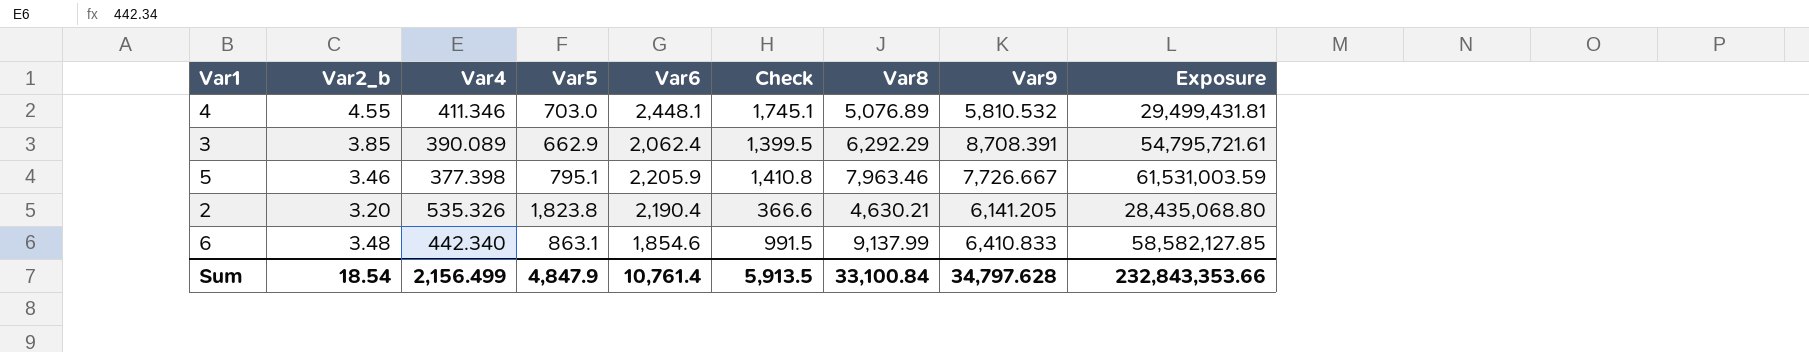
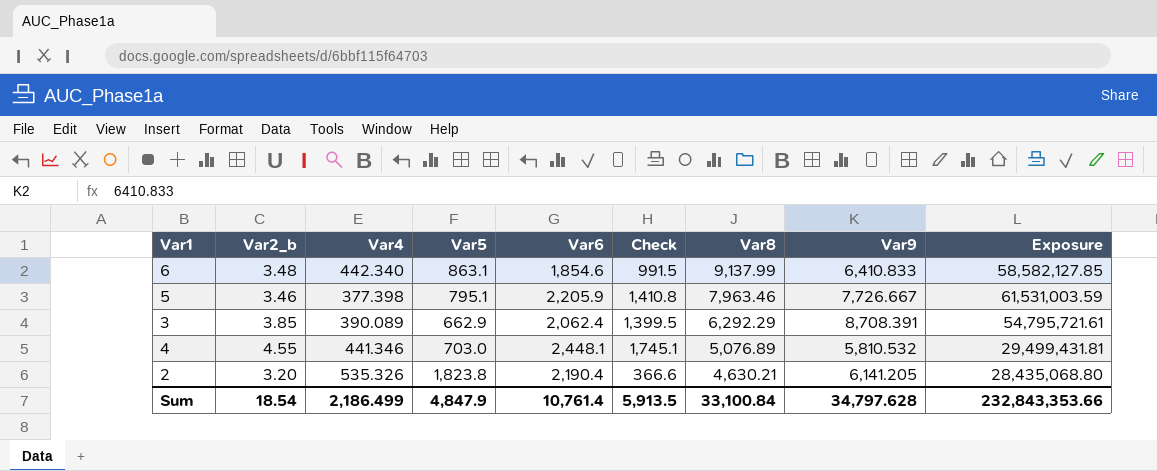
row order: none -> Var8 descending
4 | Var4: 411.346 -> 441.346
Sum | Var4: 2,156.499 -> 2,186.499

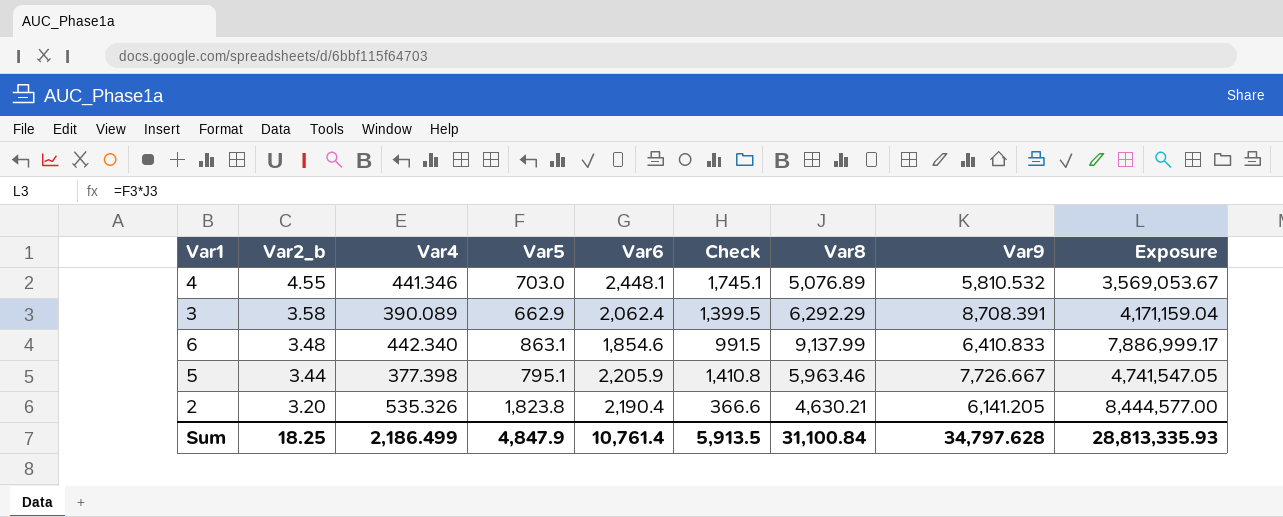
row order: Var8 descending -> Var2_b descending
column Exposure | formula: [Var8] * [Var9] -> [Var5] * [Var8]
3 | Var2_b: 3.85 -> 3.58
5 | Var2_b: 3.46 -> 3.44
5 | Var8: 7,963.46 -> 5,963.46
Sum | Var2_b: 18.54 -> 18.25
Sum | Var8: 33,100.84 -> 31,100.84
Sum | Exposure: 232,843,353.66 -> 28,813,335.93

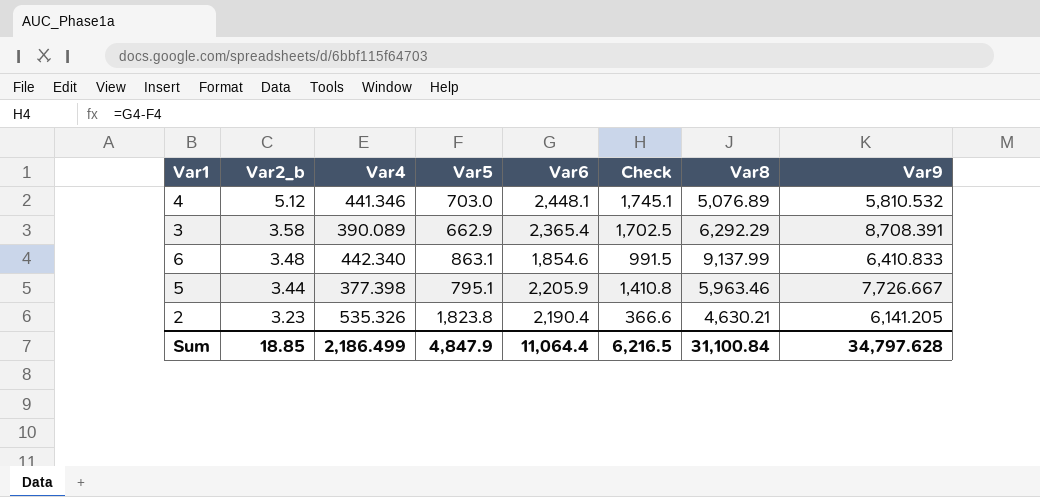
column Exposure | formula: [Var5] * [Var8] -> none
4 | Var2_b: 4.55 -> 5.12
3 | Var6: 2,062.4 -> 2,365.4
3 | Check: 1,399.5 -> 1,702.5
2 | Var2_b: 3.20 -> 3.23
Sum | Var2_b: 18.25 -> 18.85
Sum | Var6: 10,761.4 -> 11,064.4
Sum | Check: 5,913.5 -> 6,216.5

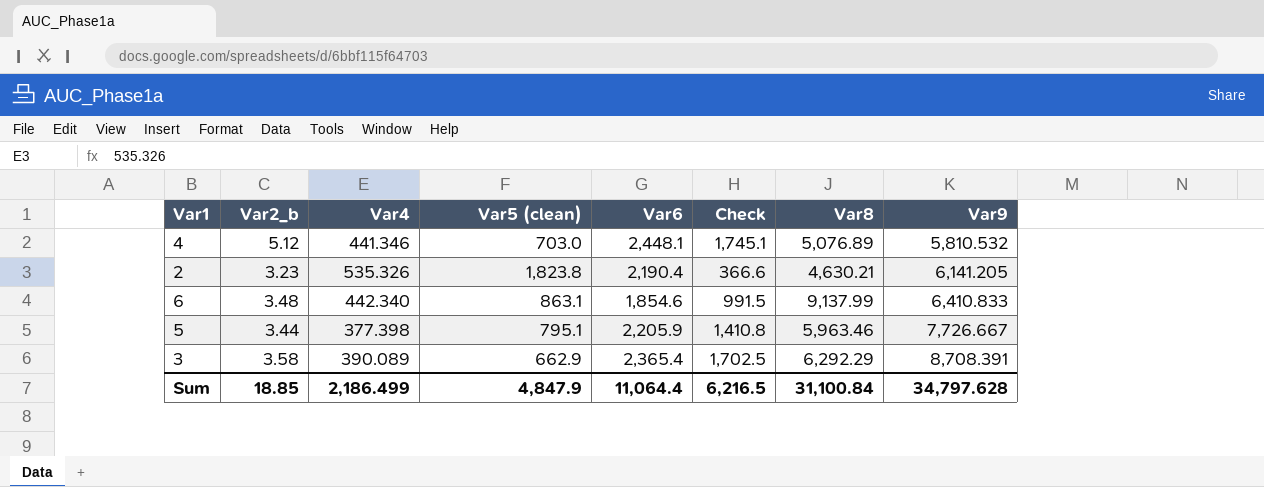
row order: Var2_b descending -> Var9 ascending
column name: Var5 -> Var5 (clean)

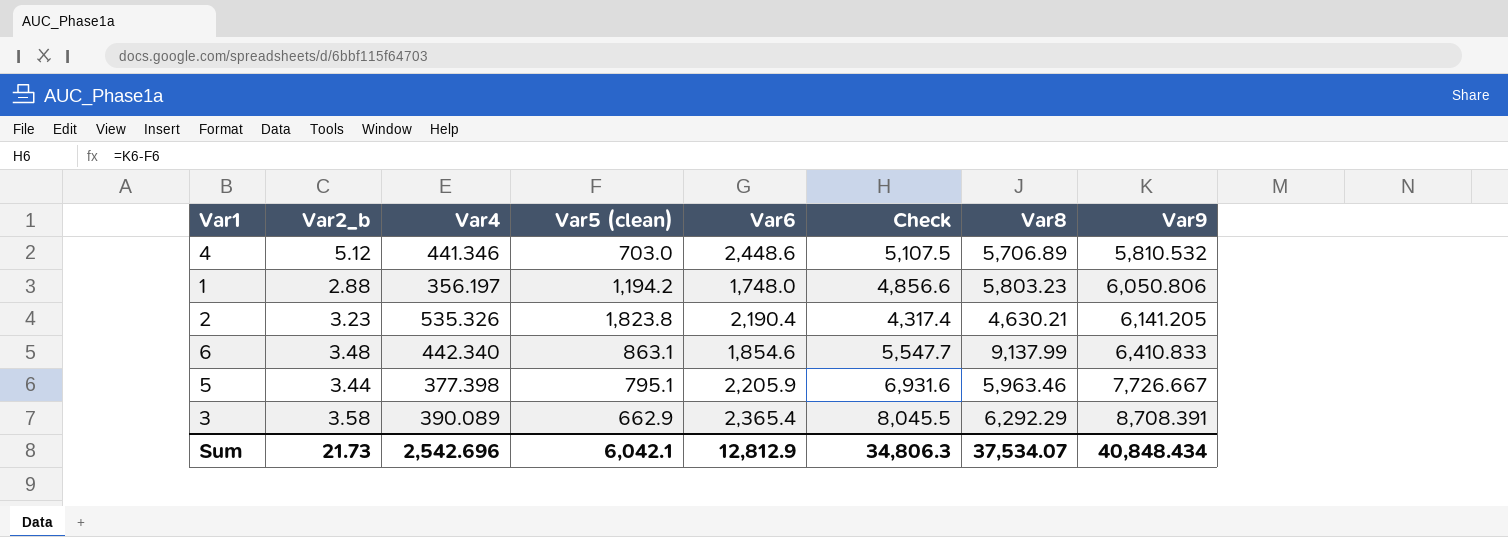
column Check | formula: [Var6] - [Var5 (clean)] -> [Var9] - [Var5 (clean)]
4 | Var6: 2,448.1 -> 2,448.6
4 | Var8: 5,076.89 -> 5,706.89
row 1: none -> 2.88 | 356.197 | 1,194.2 | 1,748.0 | 4,856.6 | 5,803.23 | 6,050.806
Sum | Var2_b: 18.85 -> 21.73
Sum | Var4: 2,186.499 -> 2,542.696
Sum | Var5 (clean): 4,847.9 -> 6,042.1
Sum | Var6: 11,064.4 -> 12,812.9
Sum | Check: 6,216.5 -> 34,806.3
Sum | Var8: 31,100.84 -> 37,534.07
Sum | Var9: 34,797.628 -> 40,848.434

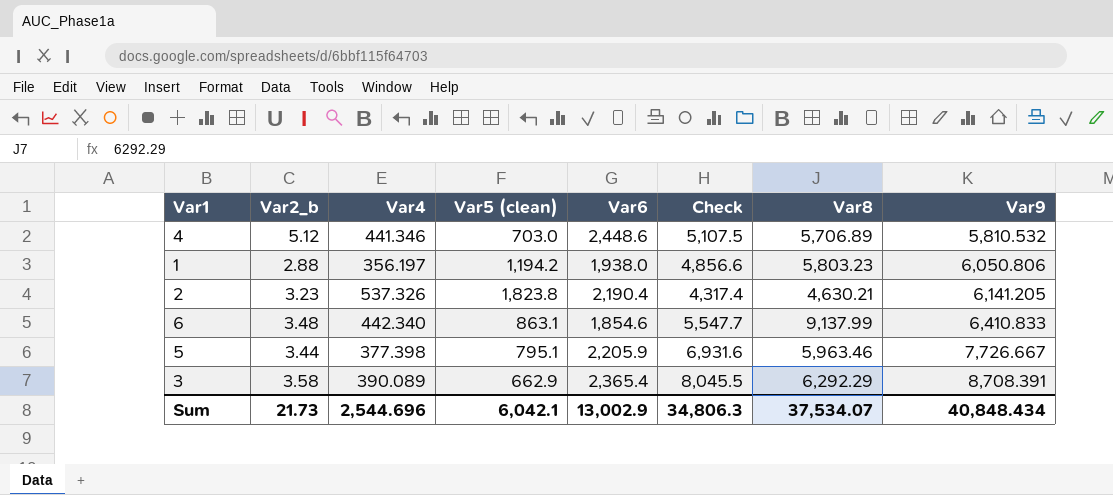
1 | Var6: 1,748.0 -> 1,938.0
2 | Var4: 535.326 -> 537.326
Sum | Var4: 2,542.696 -> 2,544.696
Sum | Var6: 12,812.9 -> 13,002.9

